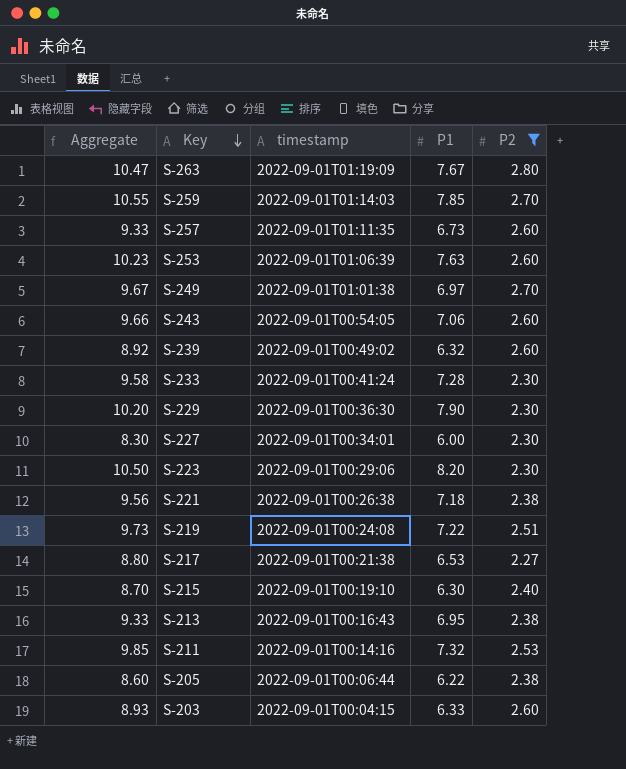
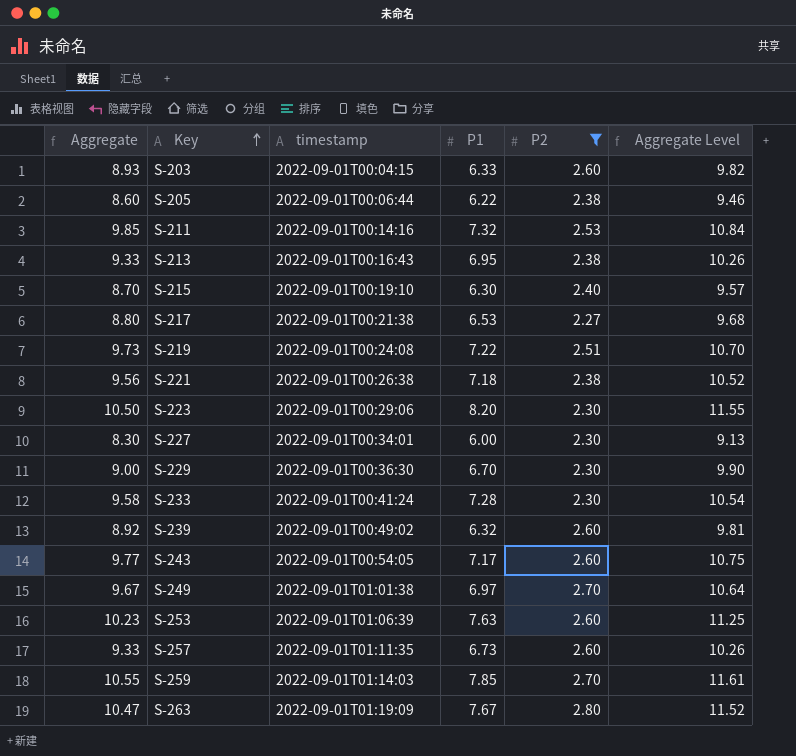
row order: Key descending -> Key ascending
column Aggregate Level | formula: none -> [Aggregate] * 1.1
S-229 | Aggregate: 10.20 -> 9.00
S-229 | P1: 7.90 -> 6.70
S-243 | Aggregate: 9.66 -> 9.77
S-243 | P1: 7.06 -> 7.17

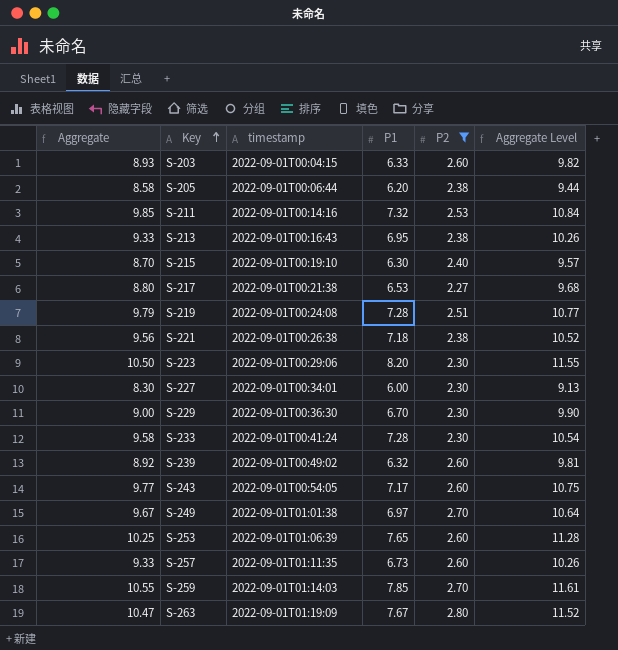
S-205 | Aggregate: 8.60 -> 8.58
S-205 | P1: 6.22 -> 6.20
S-205 | Aggregate Level: 9.46 -> 9.44
S-219 | Aggregate: 9.73 -> 9.79
S-219 | P1: 7.22 -> 7.28
S-219 | Aggregate Level: 10.70 -> 10.77
S-253 | Aggregate: 10.23 -> 10.25
S-253 | P1: 7.63 -> 7.65
S-253 | Aggregate Level: 11.25 -> 11.28

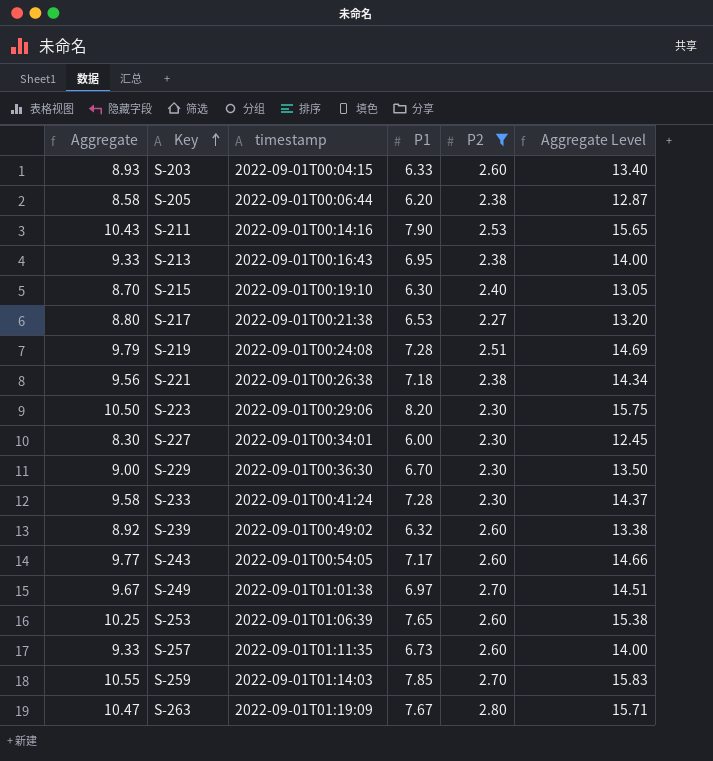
column Aggregate Level | formula: [Aggregate] * 1.1 -> [Aggregate] * 1.5
S-211 | Aggregate: 9.85 -> 10.43
S-211 | P1: 7.32 -> 7.90

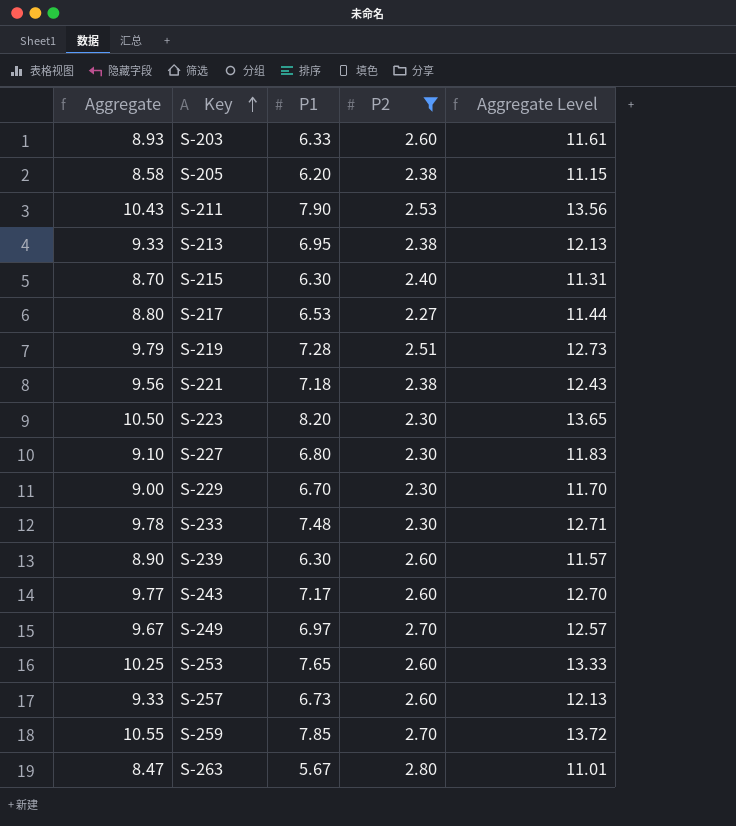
column timestamp | position: 3 -> none
column Aggregate Level | formula: [Aggregate] * 1.5 -> [Aggregate] * 1.3
S-227 | Aggregate: 8.30 -> 9.10
S-227 | P1: 6.00 -> 6.80
S-233 | Aggregate: 9.58 -> 9.78
S-233 | P1: 7.28 -> 7.48
S-239 | Aggregate: 8.92 -> 8.90
S-239 | P1: 6.32 -> 6.30
S-263 | Aggregate: 10.47 -> 8.47
S-263 | P1: 7.67 -> 5.67

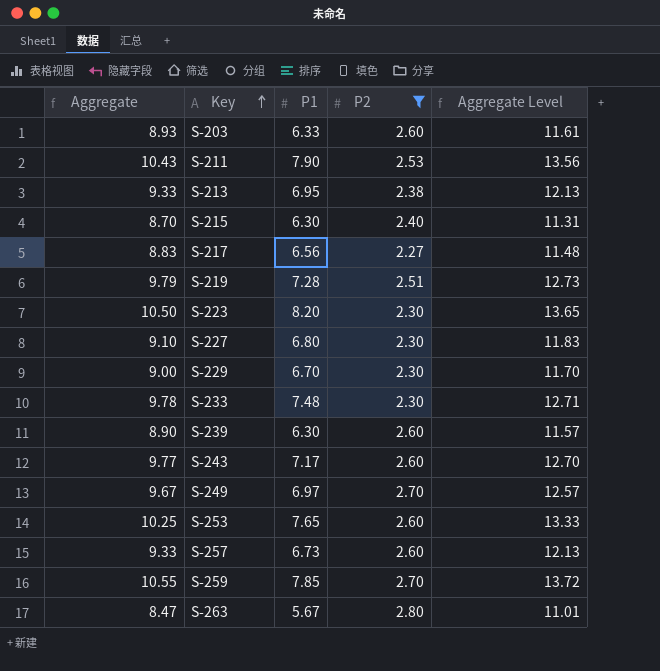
row S-205: 8.58 | 6.20 | 2.38 | 11.15 -> none
row S-221: 9.56 | 7.18 | 2.38 | 12.43 -> none
S-217 | Aggregate: 8.80 -> 8.83
S-217 | P1: 6.53 -> 6.56
S-217 | Aggregate Level: 11.44 -> 11.48

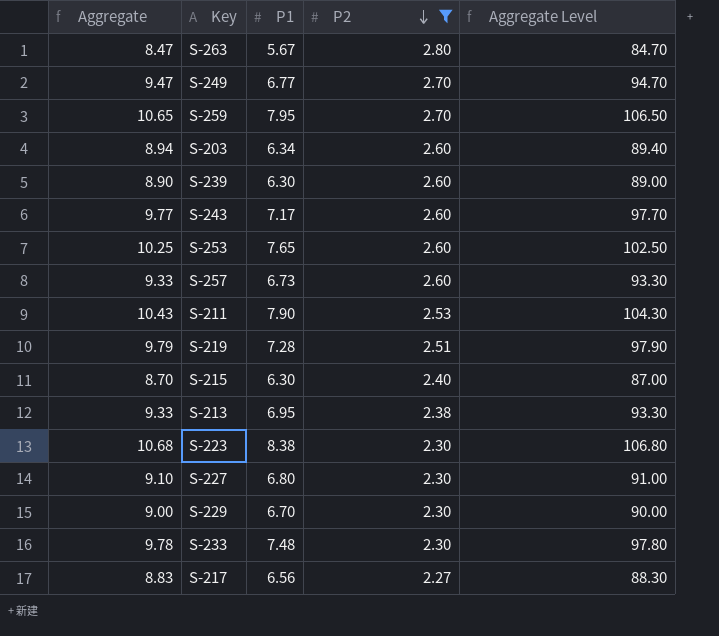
row order: Key ascending -> P2 descending
column Aggregate Level | formula: [Aggregate] * 1.3 -> [Aggregate] * 10
S-249 | Aggregate: 9.67 -> 9.47
S-249 | P1: 6.97 -> 6.77
S-259 | Aggregate: 10.55 -> 10.65
S-259 | P1: 7.85 -> 7.95
S-203 | Aggregate: 8.93 -> 8.94
S-203 | P1: 6.33 -> 6.34
S-223 | Aggregate: 10.50 -> 10.68
S-223 | P1: 8.20 -> 8.38

